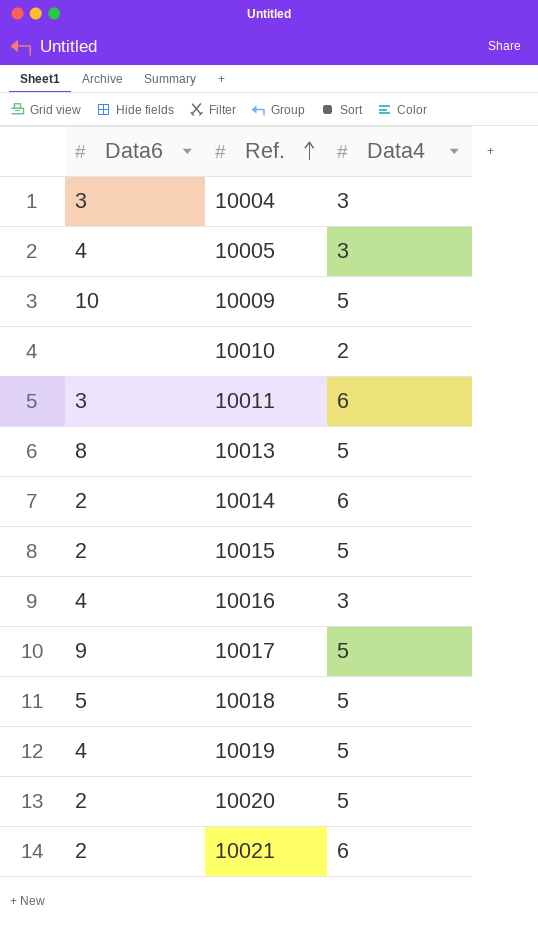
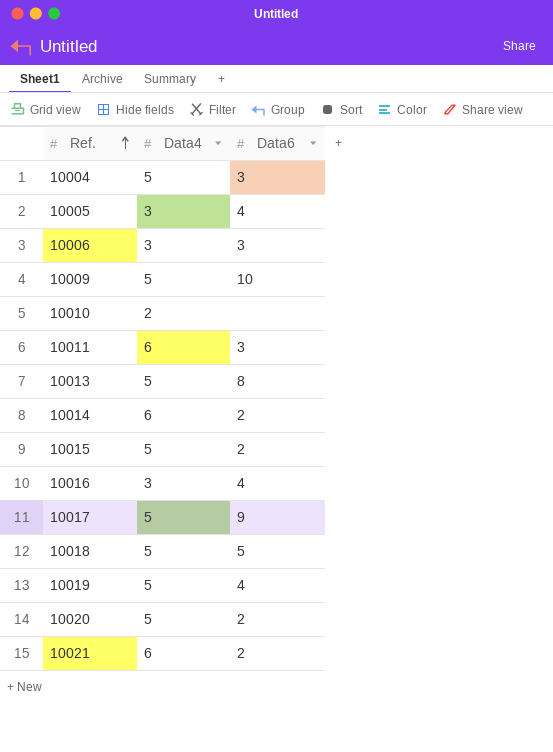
column Data6 | position: 1 -> 3
10004 | Data4: 3 -> 5
row 10006: none -> 3 | 3

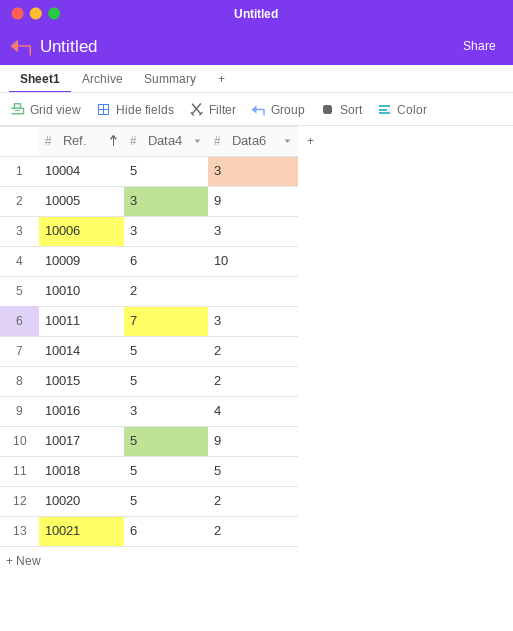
row 10013: 5 | 8 -> none
row 10019: 5 | 4 -> none
10005 | Data6: 4 -> 9
10009 | Data4: 5 -> 6
10011 | Data4: 6 -> 7
10014 | Data4: 6 -> 5

